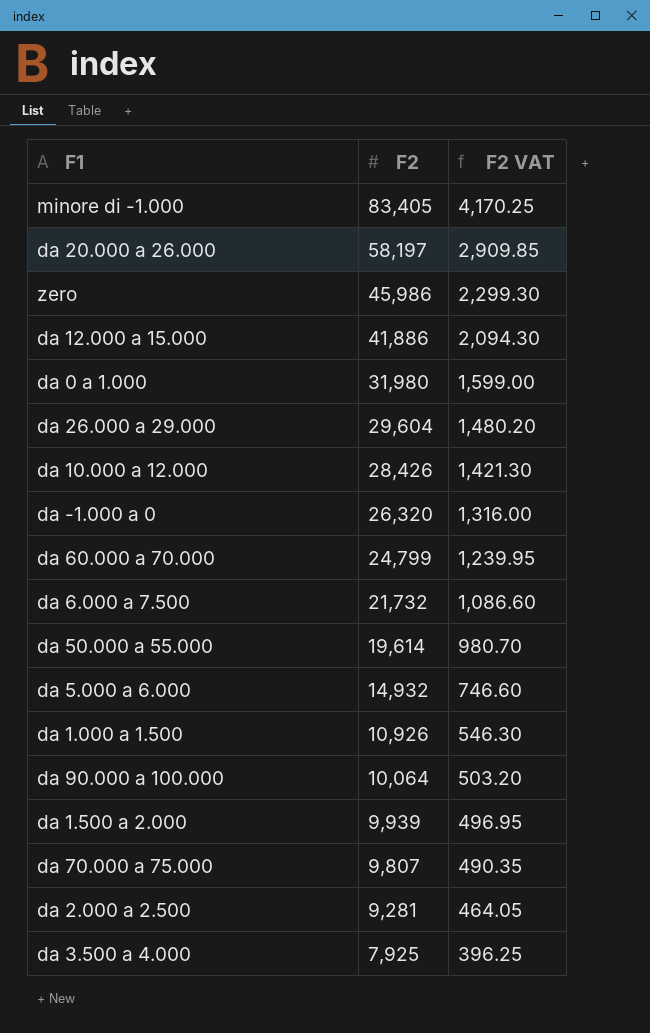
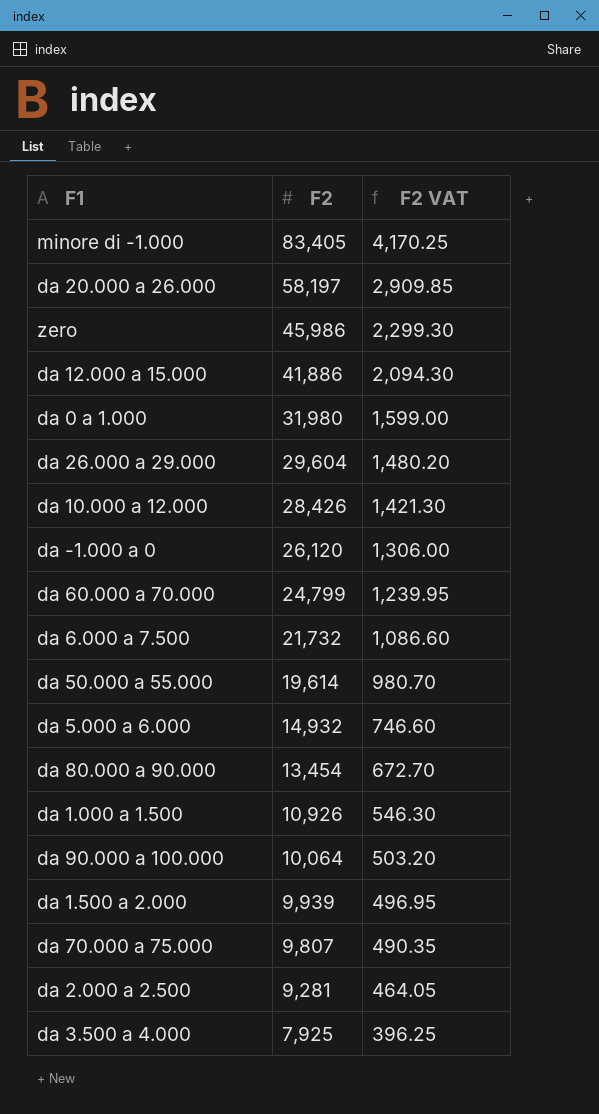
da -1.000 a 0 | F2: 26,320 -> 26,120
da -1.000 a 0 | F2 VAT: 1,316.00 -> 1,306.00
row da 80.000 a 90.000: none -> 13,454 | 672.70

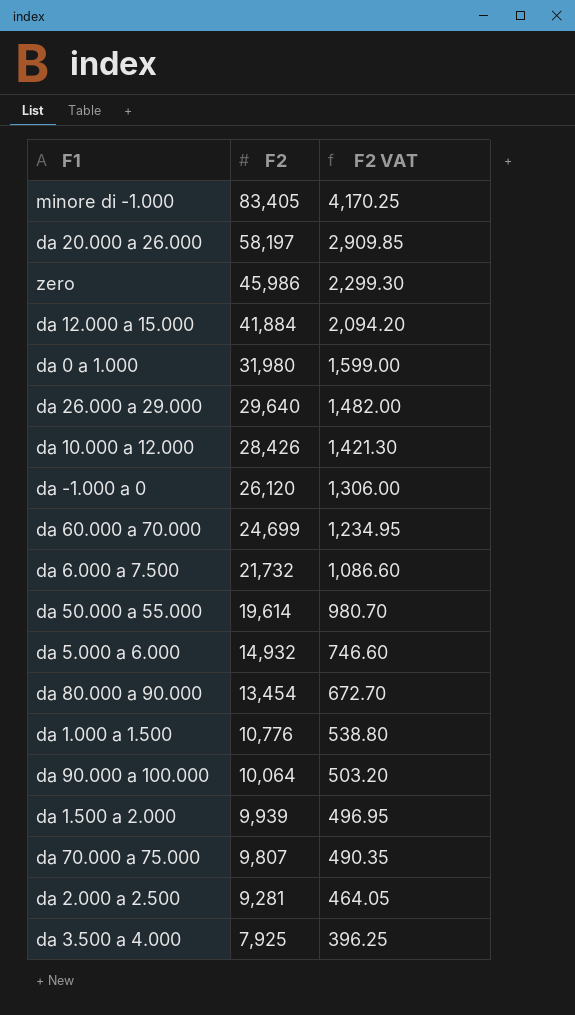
da 12.000 a 15.000 | F2: 41,886 -> 41,884
da 12.000 a 15.000 | F2 VAT: 2,094.30 -> 2,094.20
da 26.000 a 29.000 | F2: 29,604 -> 29,640
da 26.000 a 29.000 | F2 VAT: 1,480.20 -> 1,482.00
da 60.000 a 70.000 | F2: 24,799 -> 24,699
da 60.000 a 70.000 | F2 VAT: 1,239.95 -> 1,234.95
da 1.000 a 1.500 | F2: 10,926 -> 10,776
da 1.000 a 1.500 | F2 VAT: 546.30 -> 538.80

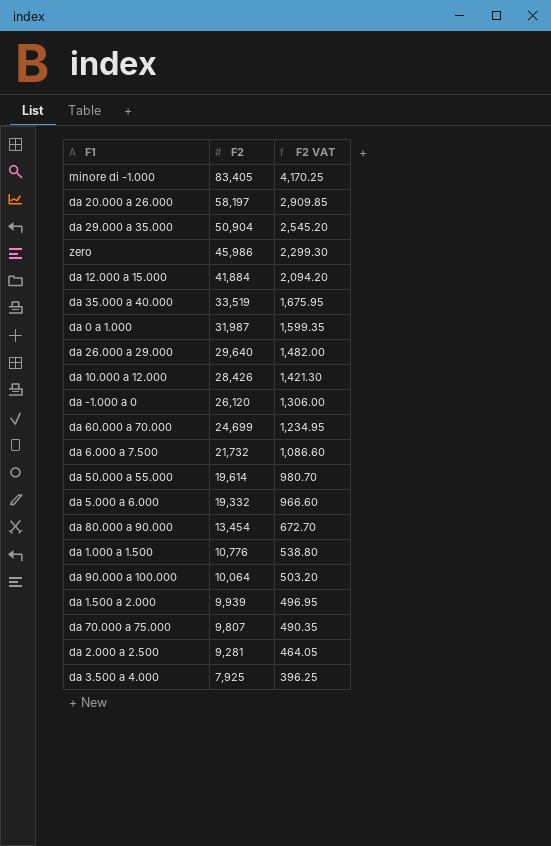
row da 29.000 a 35.000: none -> 50,904 | 2,545.20
row da 35.000 a 40.000: none -> 33,519 | 1,675.95
da 0 a 1.000 | F2: 31,980 -> 31,987
da 0 a 1.000 | F2 VAT: 1,599.00 -> 1,599.35
da 5.000 a 6.000 | F2: 14,932 -> 19,332
da 5.000 a 6.000 | F2 VAT: 746.60 -> 966.60

